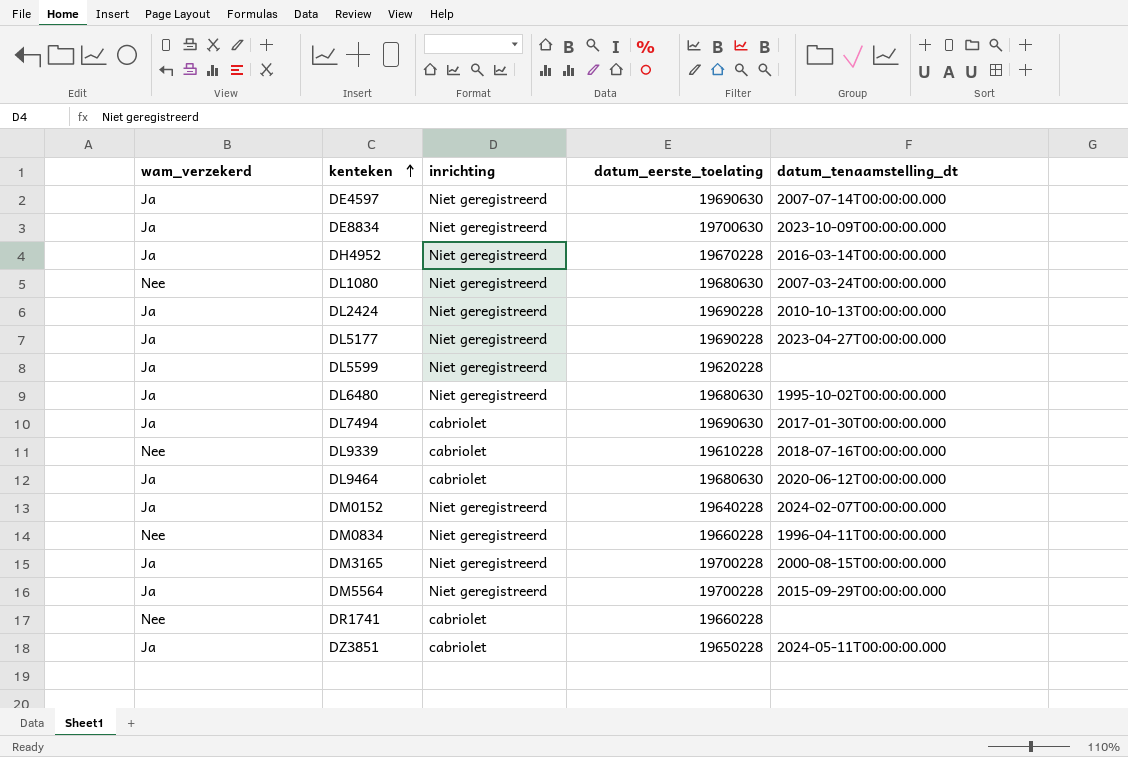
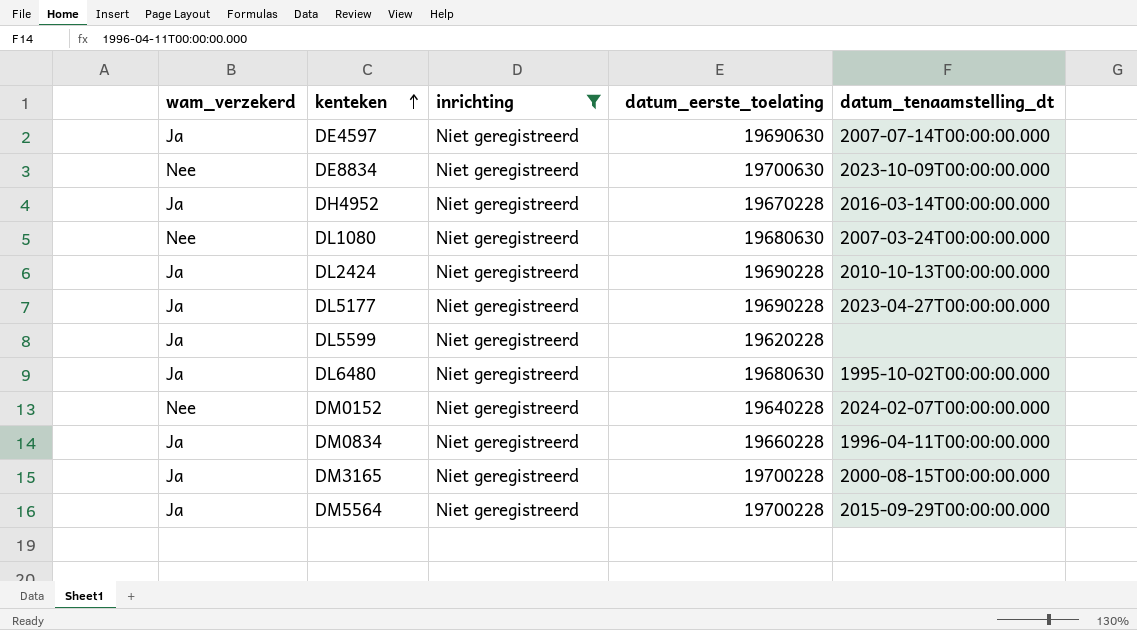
filter: none -> inrichting = Niet geregistreerd
DE8834 | wam_verzekerd: Ja -> Nee
DM0152 | wam_verzekerd: Ja -> Nee
DM0834 | wam_verzekerd: Nee -> Ja

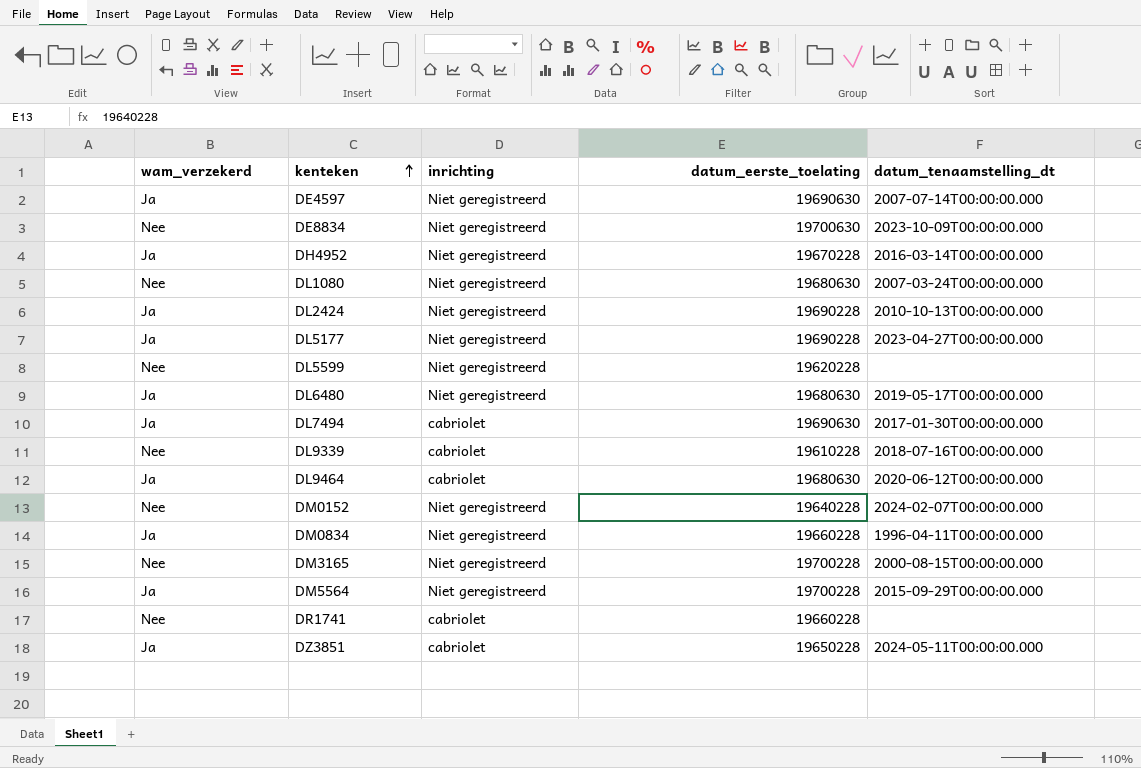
filter: inrichting = Niet geregistreerd -> none
DL5599 | wam_verzekerd: Ja -> Nee
DL6480 | datum_tenaamstelling_dt: 1995-10-02T00:00:00.000 -> 2019-05-17T00:00:00.000
DM3165 | wam_verzekerd: Ja -> Nee

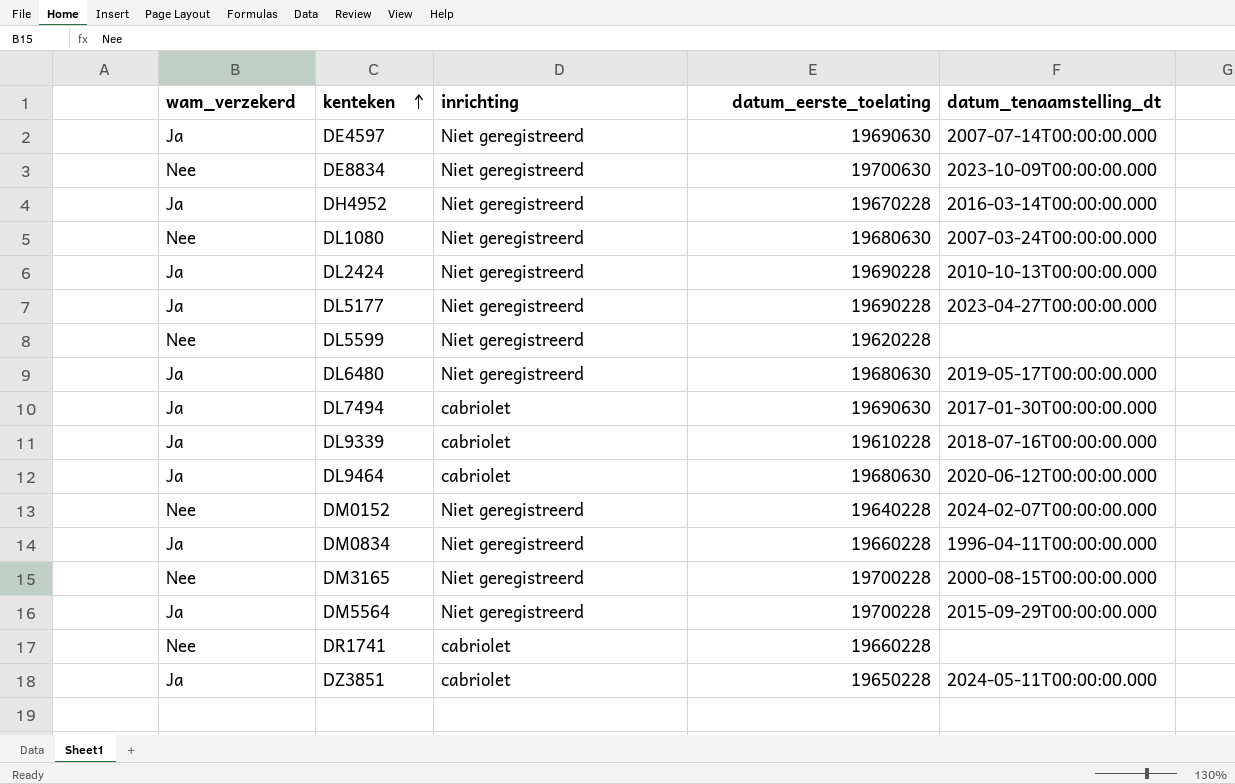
DL9339 | wam_verzekerd: Nee -> Ja

